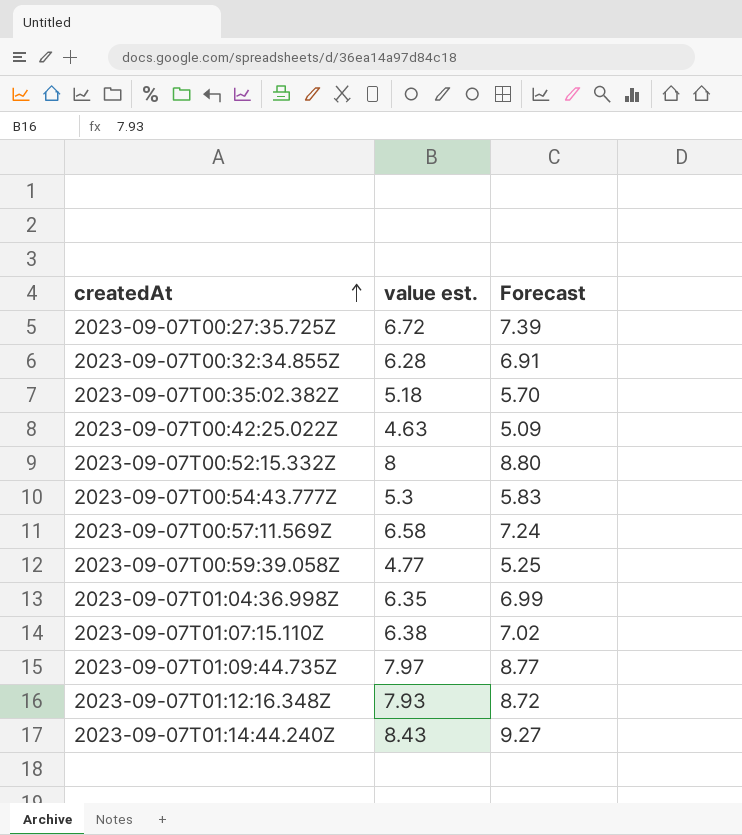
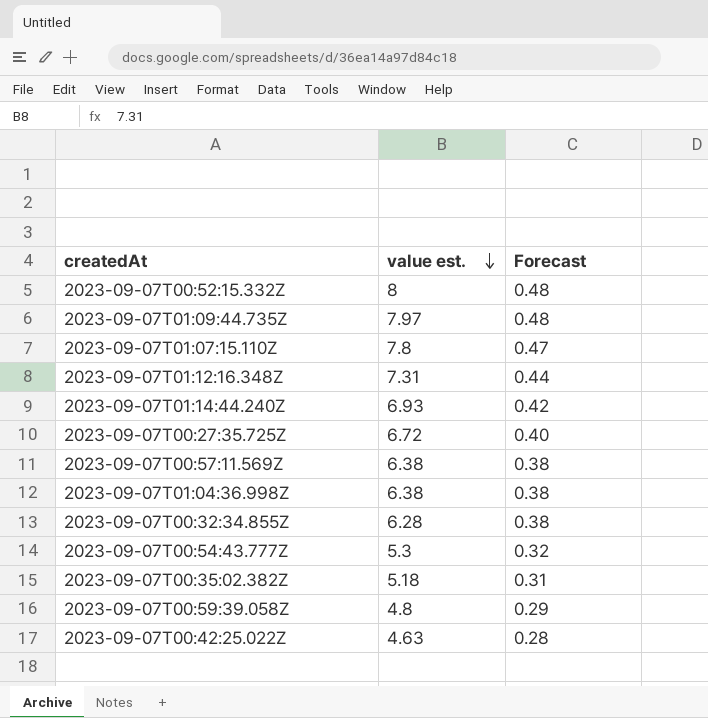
row order: createdAt ascending -> value est. descending
column Forecast | formula: [value est.] * 1.1 -> [value est.] * 0.06
2023-09-07T01:07:15.110Z | value est.: 6.38 -> 7.8
2023-09-07T01:12:16.348Z | value est.: 7.93 -> 7.31
2023-09-07T01:14:44.240Z | value est.: 8.43 -> 6.93
2023-09-07T00:57:11.569Z | value est.: 6.58 -> 6.38
2023-09-07T01:04:36.998Z | value est.: 6.35 -> 6.38
2023-09-07T00:59:39.058Z | value est.: 4.77 -> 4.8

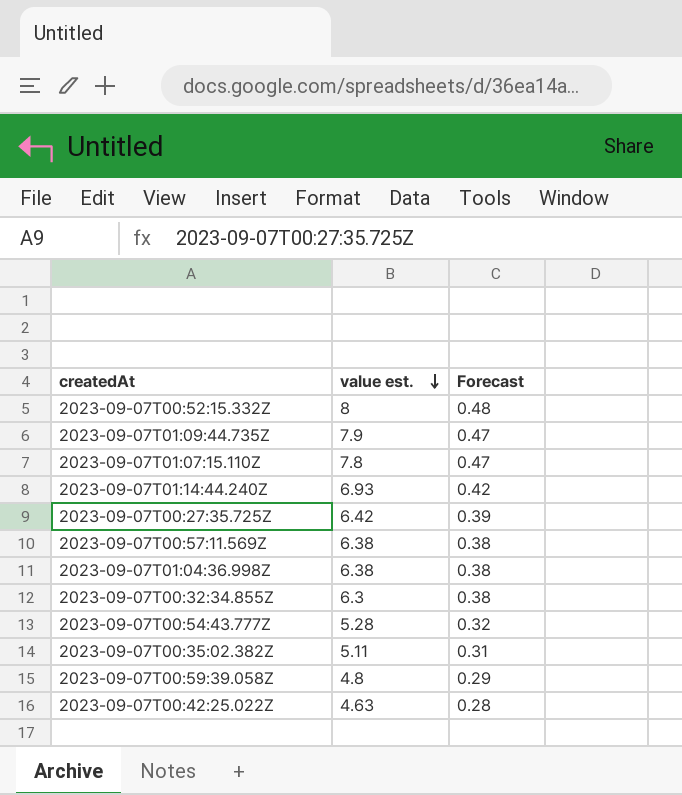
row 2023-09-07T01:12:16.348Z: 7.31 | 0.44 -> none
2023-09-07T01:09:44.735Z | value est.: 7.97 -> 7.9
2023-09-07T01:09:44.735Z | Forecast: 0.48 -> 0.47
2023-09-07T00:27:35.725Z | value est.: 6.72 -> 6.42
2023-09-07T00:27:35.725Z | Forecast: 0.40 -> 0.39
2023-09-07T00:32:34.855Z | value est.: 6.28 -> 6.3
2023-09-07T00:54:43.777Z | value est.: 5.3 -> 5.28
2023-09-07T00:35:02.382Z | value est.: 5.18 -> 5.11

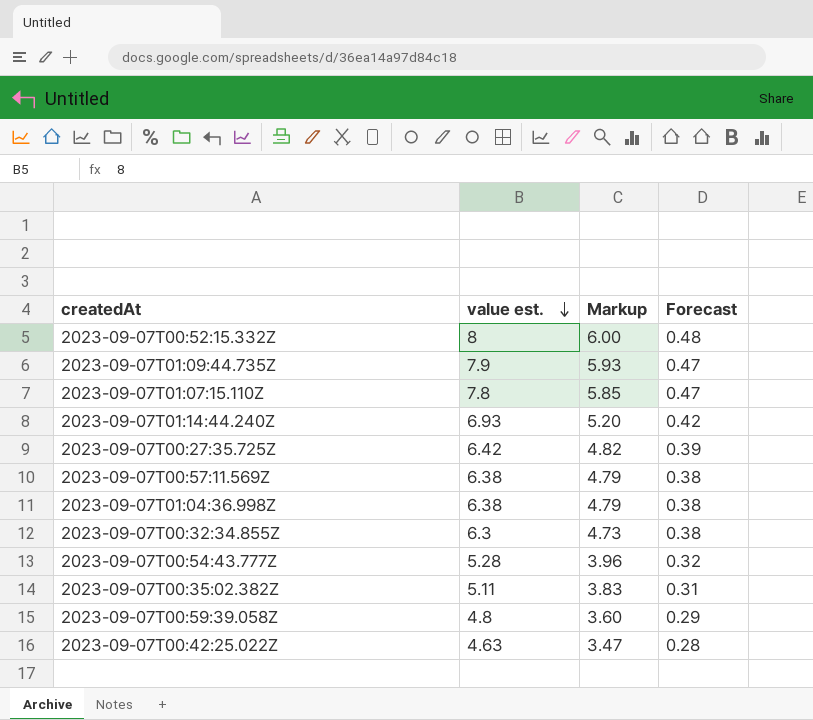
column Markup | formula: none -> [value est.] * 0.75

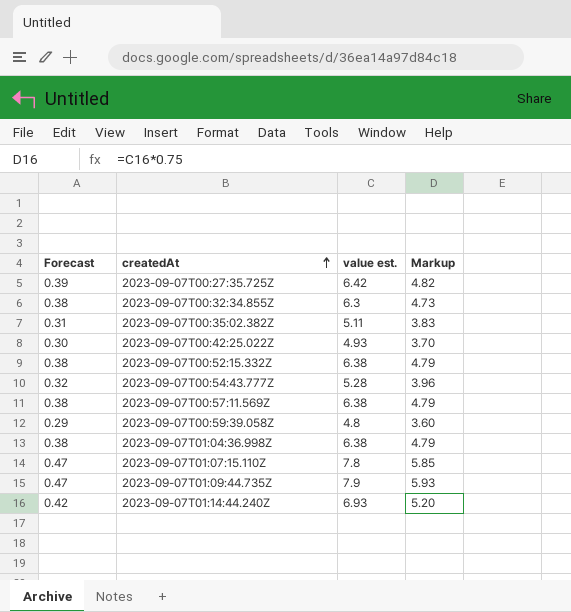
row order: value est. descending -> createdAt ascending
column Forecast | position: 4 -> 1
2023-09-07T00:42:25.022Z | Forecast: 0.28 -> 0.30
2023-09-07T00:42:25.022Z | value est.: 4.63 -> 4.93
2023-09-07T00:42:25.022Z | Markup: 3.47 -> 3.70
2023-09-07T00:52:15.332Z | Forecast: 0.48 -> 0.38
2023-09-07T00:52:15.332Z | value est.: 8 -> 6.38
2023-09-07T00:52:15.332Z | Markup: 6.00 -> 4.79

